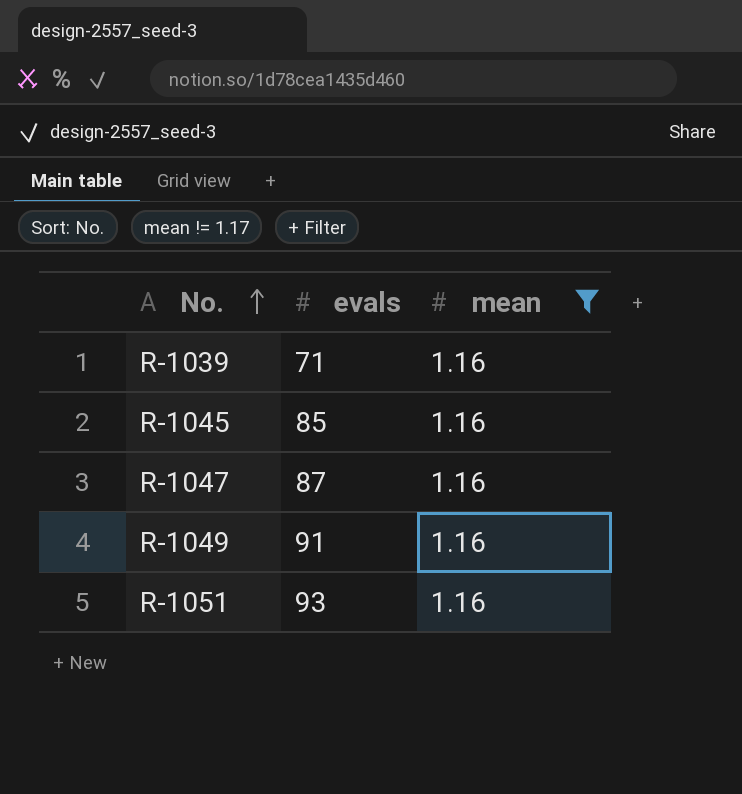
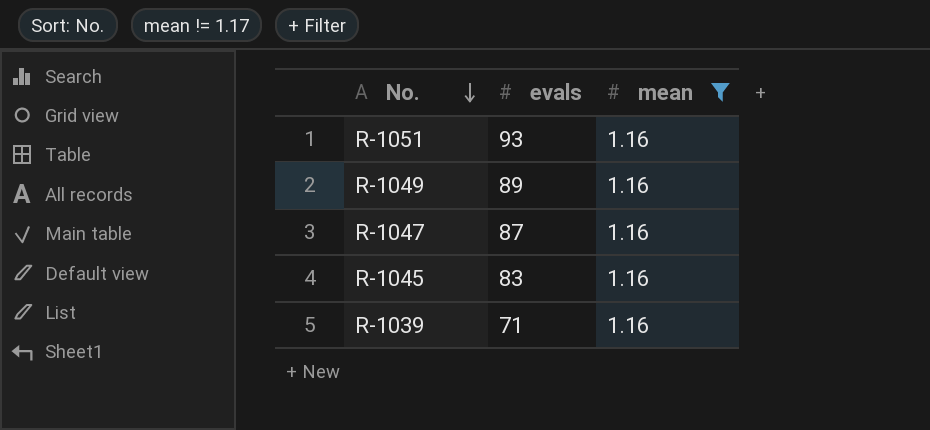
row order: No. ascending -> No. descending
R-1049 | evals: 91 -> 89
R-1045 | evals: 85 -> 83

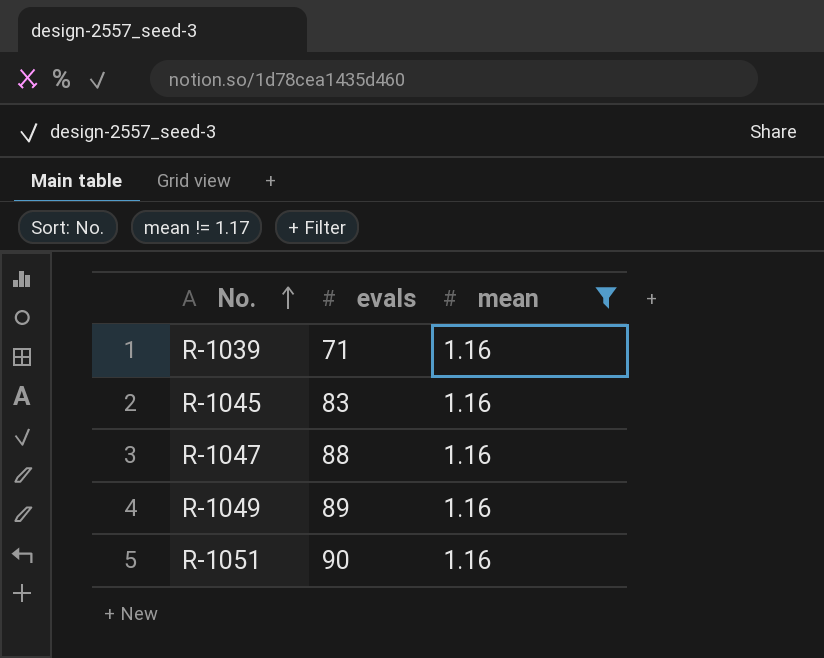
row order: No. descending -> No. ascending
R-1047 | evals: 87 -> 88
R-1051 | evals: 93 -> 90

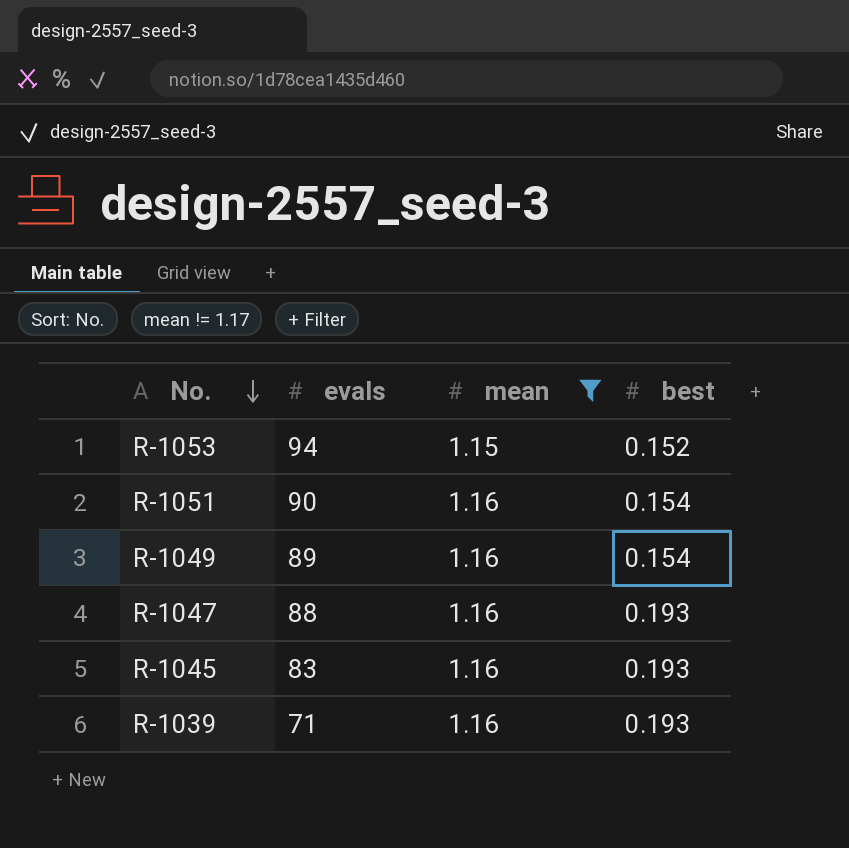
row order: No. ascending -> No. descending
column best | position: none -> 4
row R-1053: none -> 94 | 1.15 | 0.152

